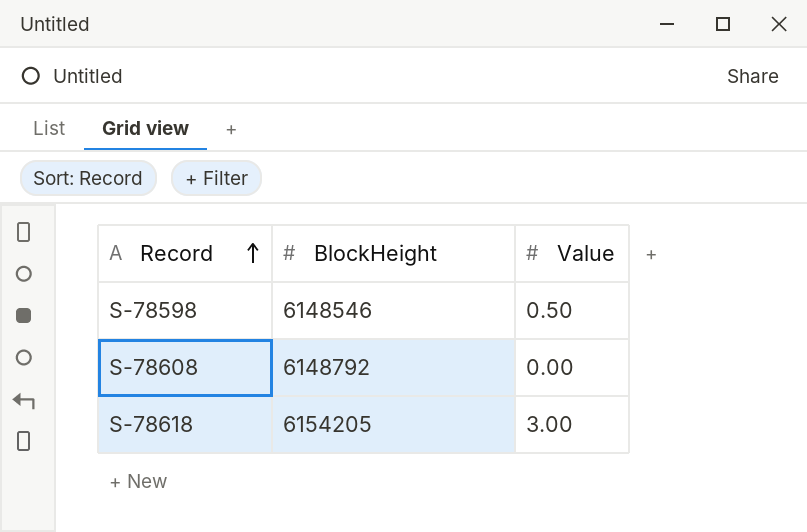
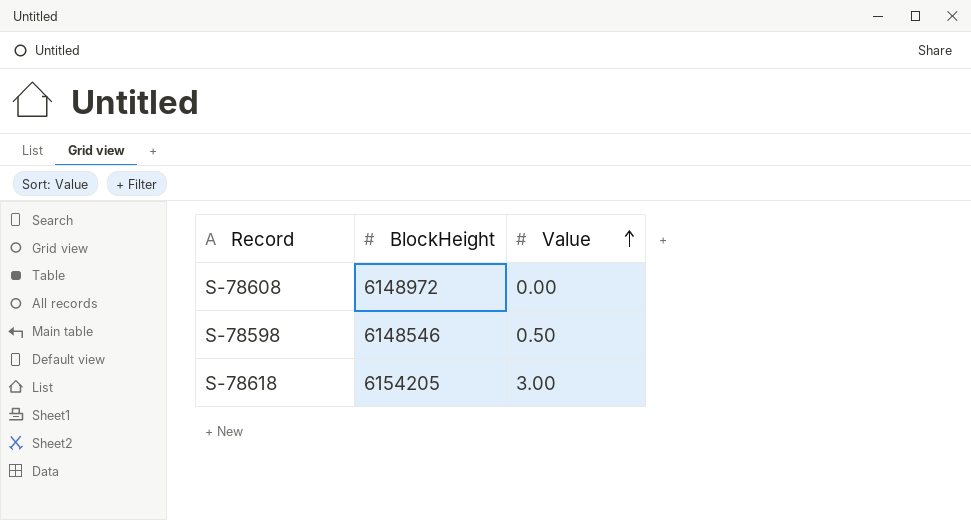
row order: Record ascending -> Value ascending
S-78608 | BlockHeight: 6148792 -> 6148972

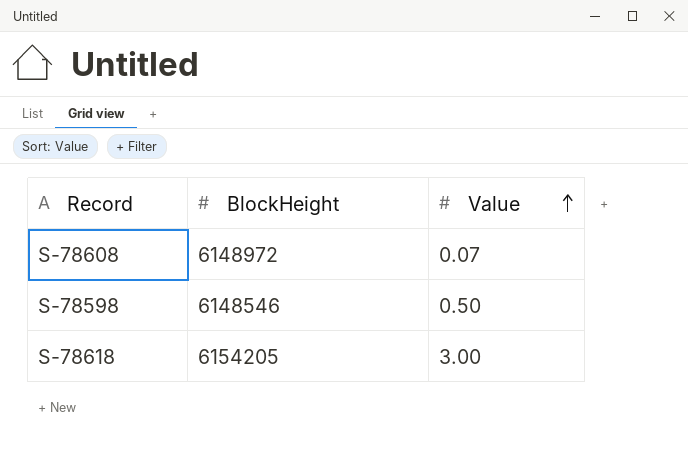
S-78608 | Value: 0.00 -> 0.07

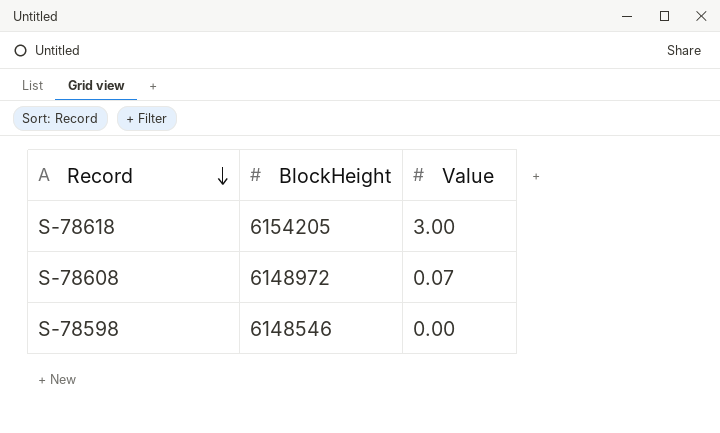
row order: Value ascending -> Record descending
S-78598 | Value: 0.50 -> 0.00

